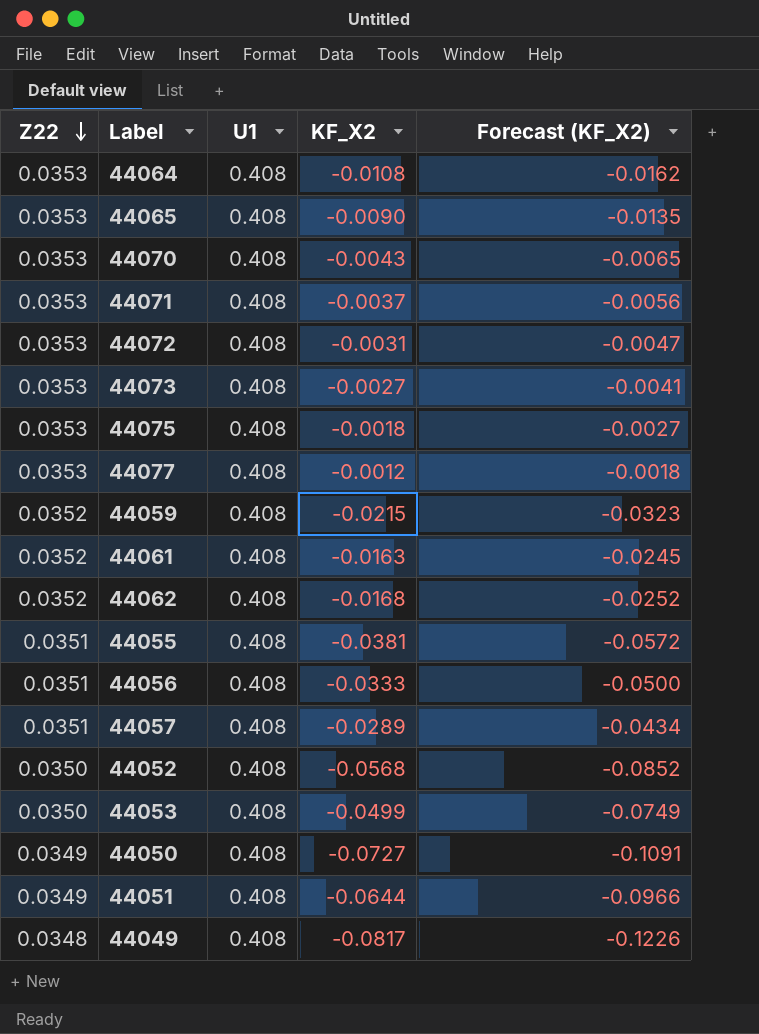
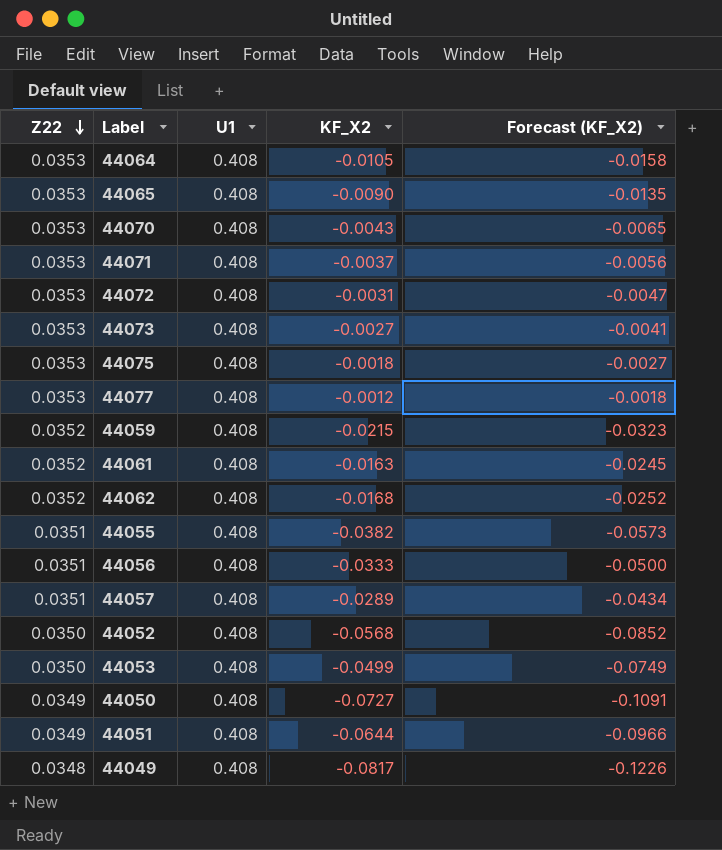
44064 | KF_X2: -0.0108 -> -0.0105
44064 | Forecast (KF_X2): -0.0162 -> -0.0158
44055 | KF_X2: -0.0381 -> -0.0382
44055 | Forecast (KF_X2): -0.0572 -> -0.0573

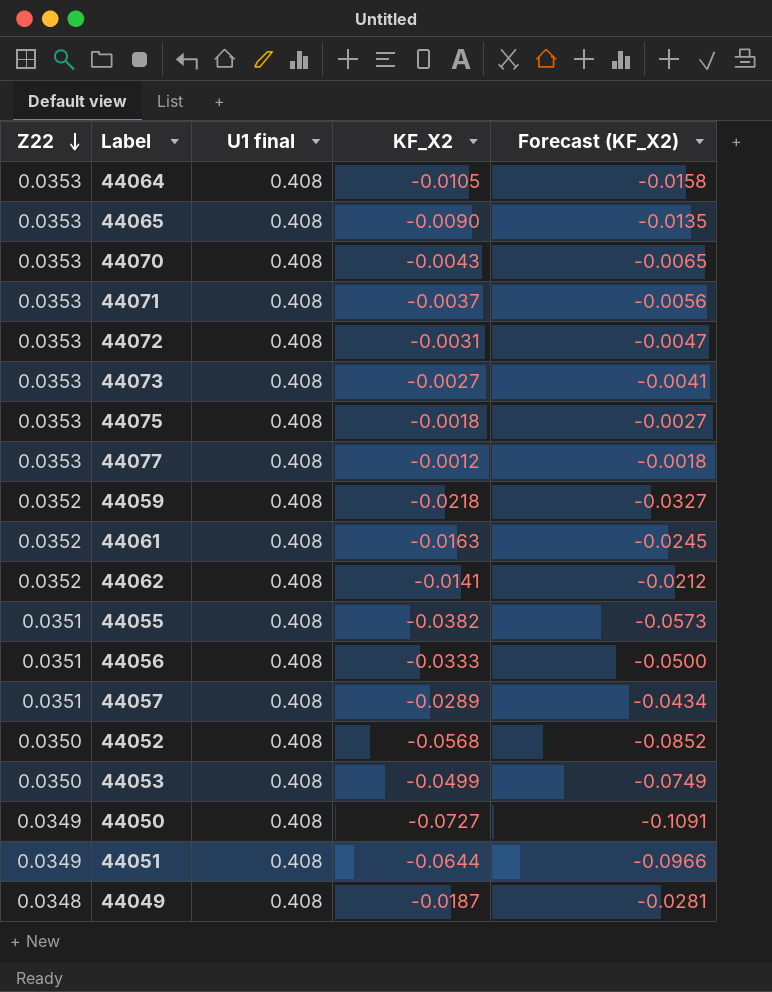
column name: U1 -> U1 final
44059 | KF_X2: -0.0215 -> -0.0218
44059 | Forecast (KF_X2): -0.0323 -> -0.0327
44062 | KF_X2: -0.0168 -> -0.0141
44062 | Forecast (KF_X2): -0.0252 -> -0.0212
44049 | KF_X2: -0.0817 -> -0.0187
44049 | Forecast (KF_X2): -0.1226 -> -0.0281

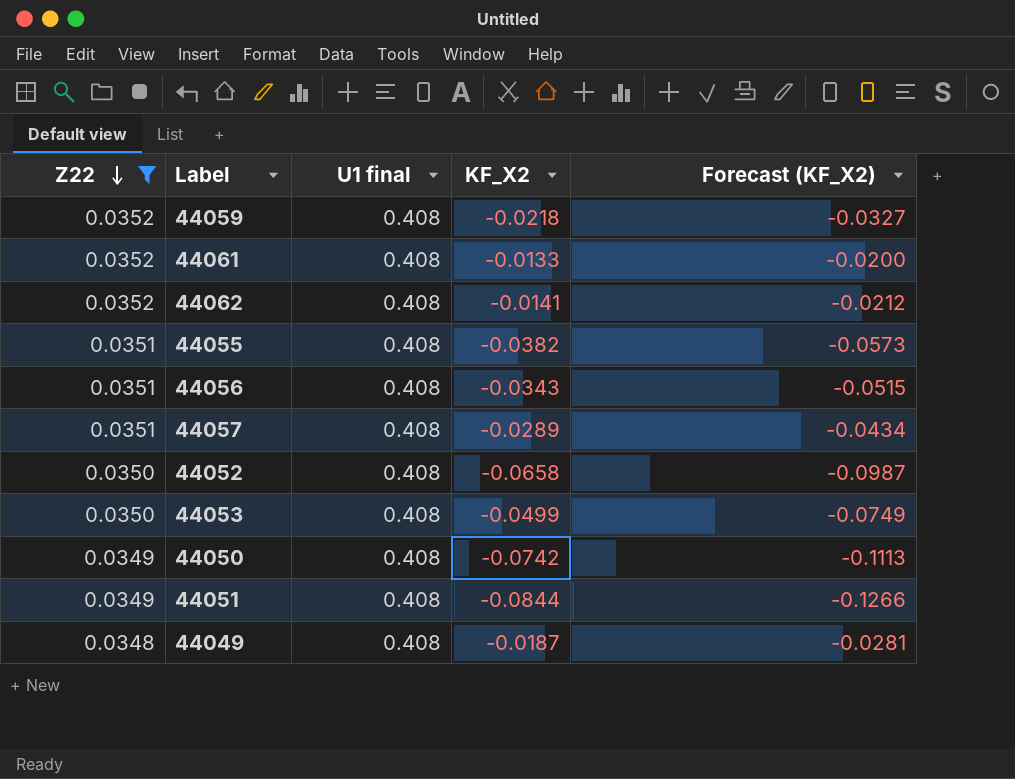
filter: none -> Z22 != 0.0353
44061 | KF_X2: -0.0163 -> -0.0133
44061 | Forecast (KF_X2): -0.0245 -> -0.0200
44056 | KF_X2: -0.0333 -> -0.0343
44056 | Forecast (KF_X2): -0.0500 -> -0.0515
44052 | KF_X2: -0.0568 -> -0.0658
44052 | Forecast (KF_X2): -0.0852 -> -0.0987
44050 | KF_X2: -0.0727 -> -0.0742
44050 | Forecast (KF_X2): -0.1091 -> -0.1113
44051 | KF_X2: -0.0644 -> -0.0844
44051 | Forecast (KF_X2): -0.0966 -> -0.1266

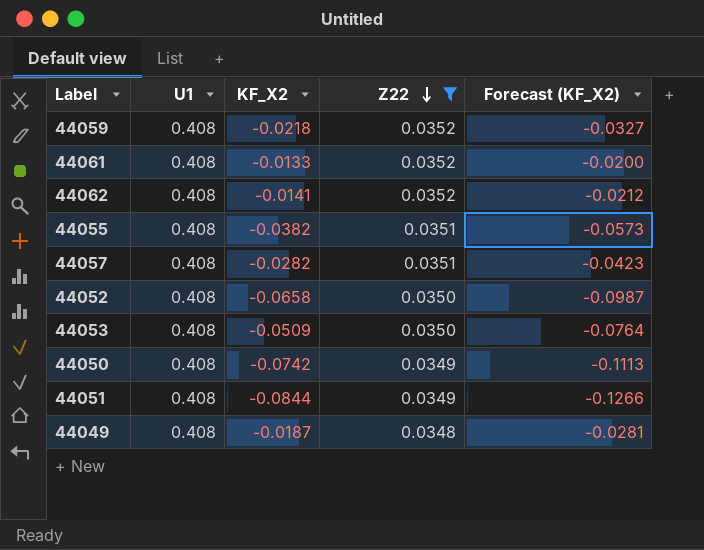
column name: U1 final -> U1
column Z22 | position: 1 -> 4
row 44056: 0.0351 | 0.408 | -0.0343 | -0.0515 -> none
44057 | KF_X2: -0.0289 -> -0.0282
44057 | Forecast (KF_X2): -0.0434 -> -0.0423
44053 | KF_X2: -0.0499 -> -0.0509
44053 | Forecast (KF_X2): -0.0749 -> -0.0764

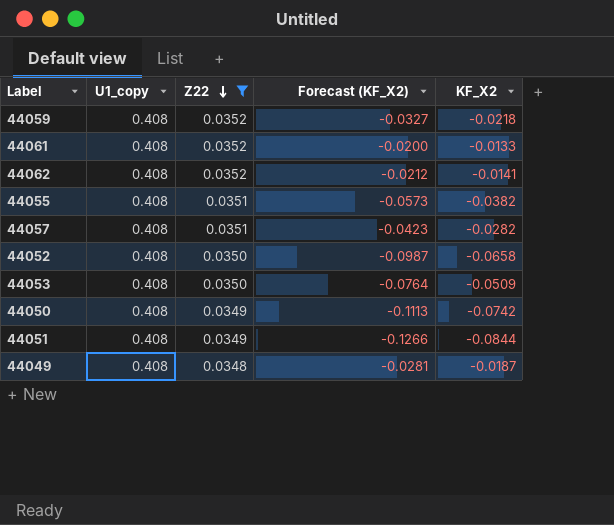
column name: U1 -> U1_copy
column KF_X2 | position: 3 -> 5

